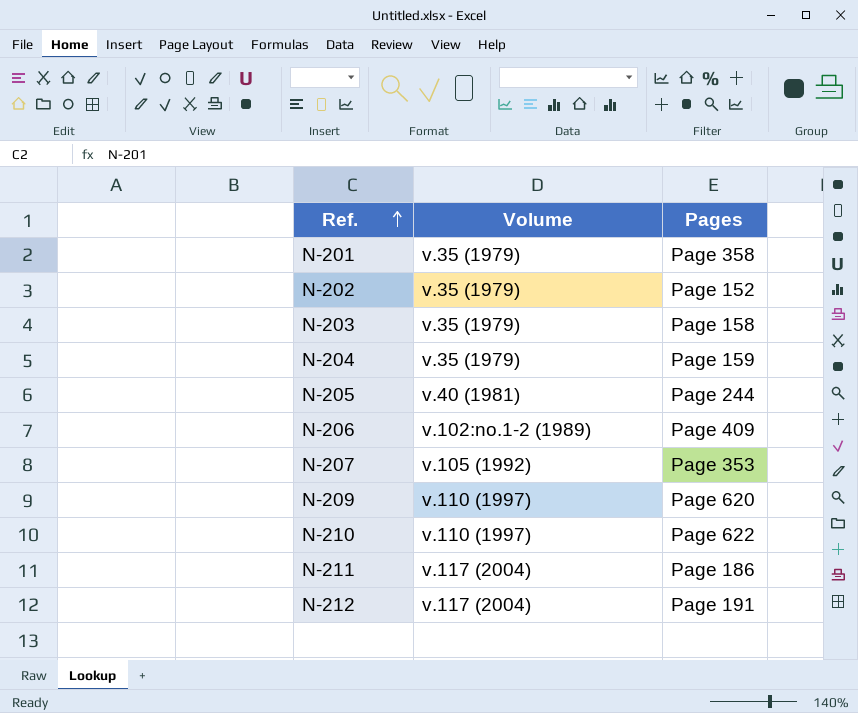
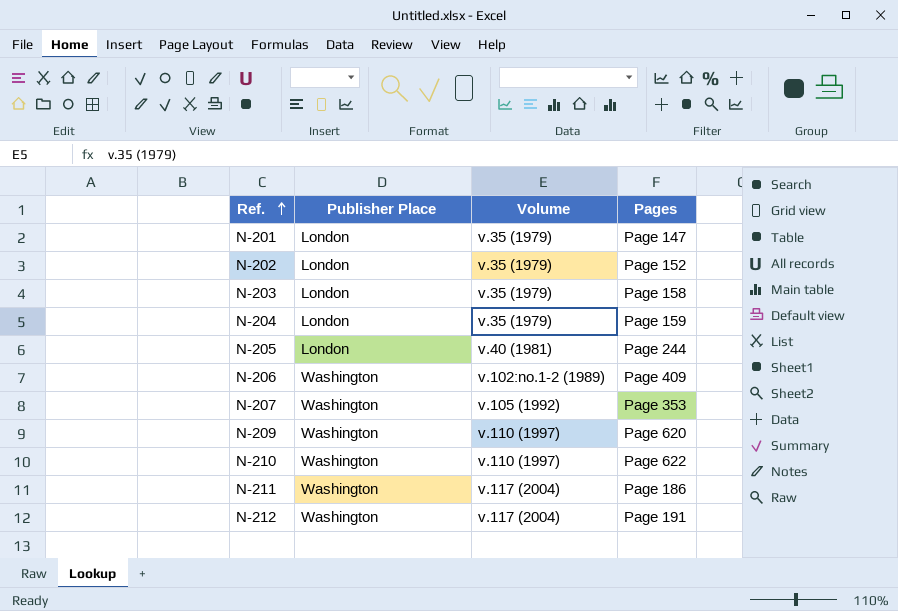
column Publisher Place | position: none -> 2
N-201 | Pages: Page 358 -> Page 147

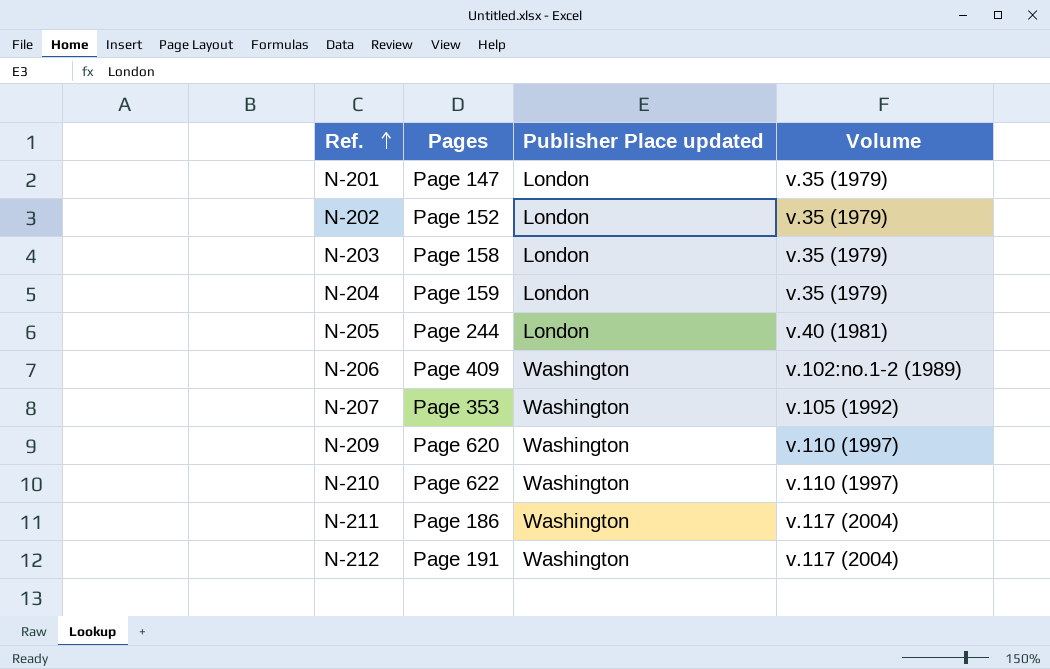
column Pages | position: 4 -> 2
column name: Publisher Place -> Publisher Place updated

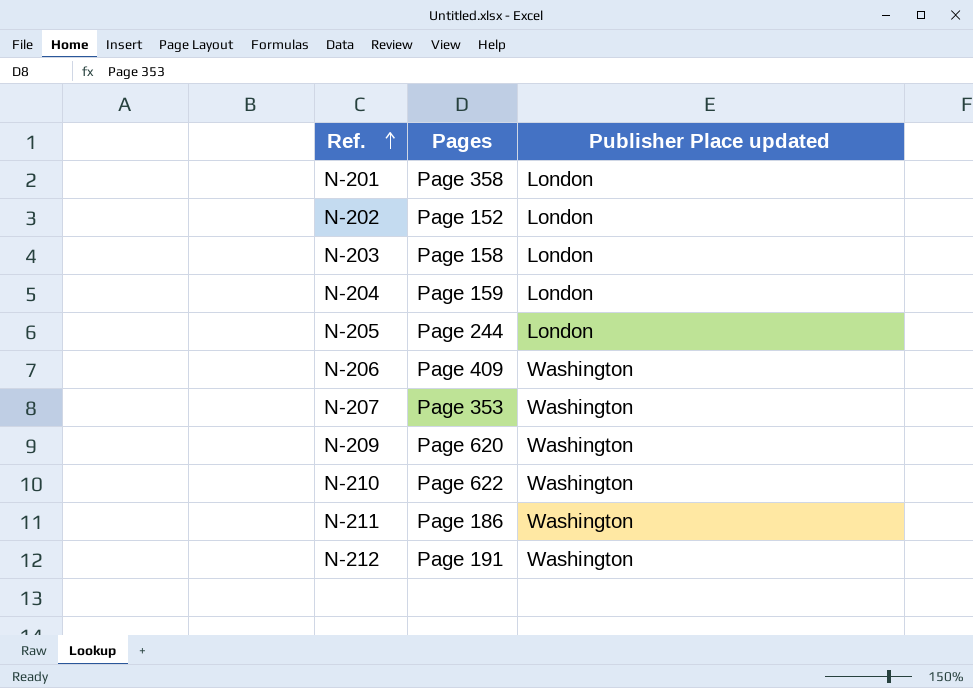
column Volume | position: 4 -> none
N-201 | Pages: Page 147 -> Page 358

